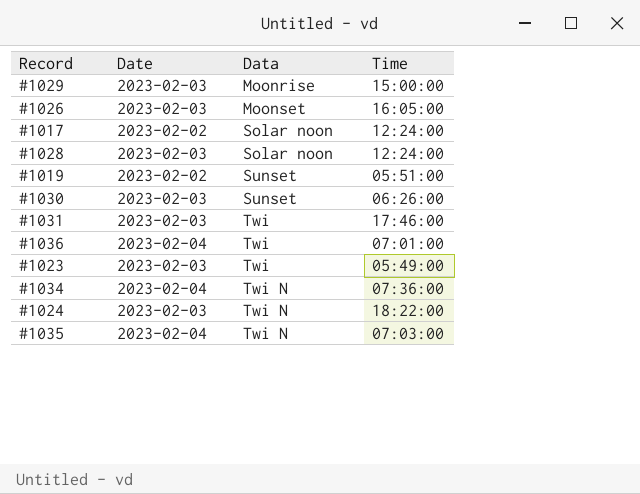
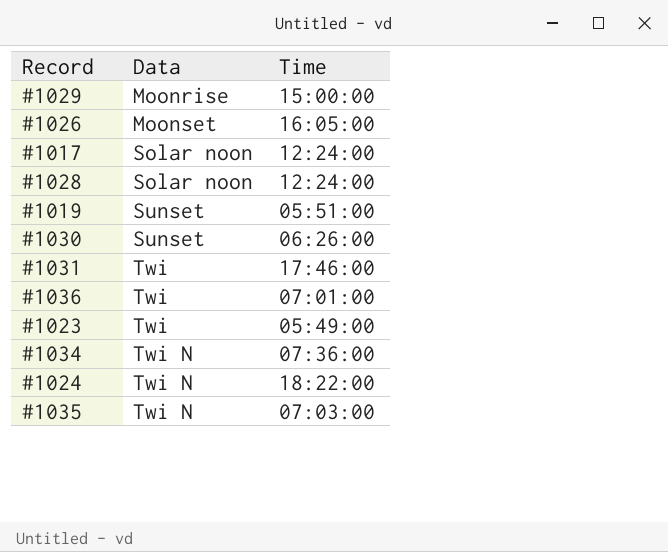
column Date | position: 2 -> none

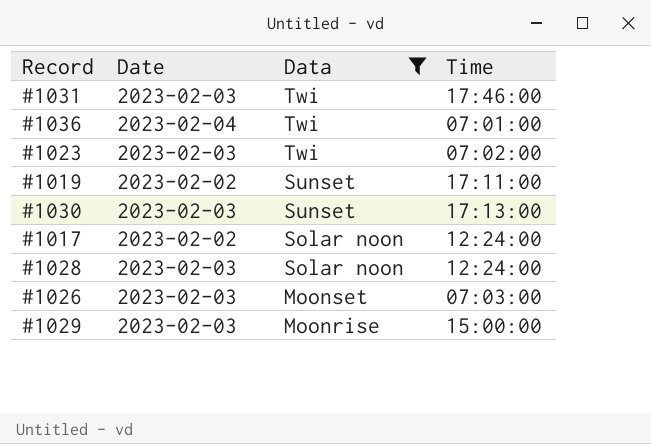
filter: none -> Data != Twi N
row order: Data ascending -> Data descending
column Date | position: none -> 2
#1023 | Time: 05:49:00 -> 07:02:00
#1019 | Time: 05:51:00 -> 17:11:00
#1030 | Time: 06:26:00 -> 17:13:00
#1026 | Time: 16:05:00 -> 07:03:00

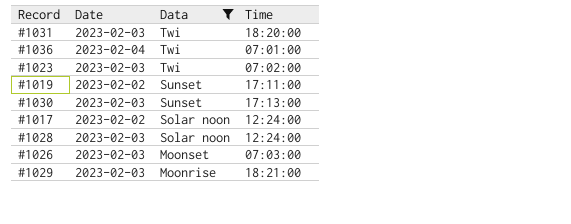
#1031 | Time: 17:46:00 -> 18:20:00
#1029 | Time: 15:00:00 -> 18:21:00

